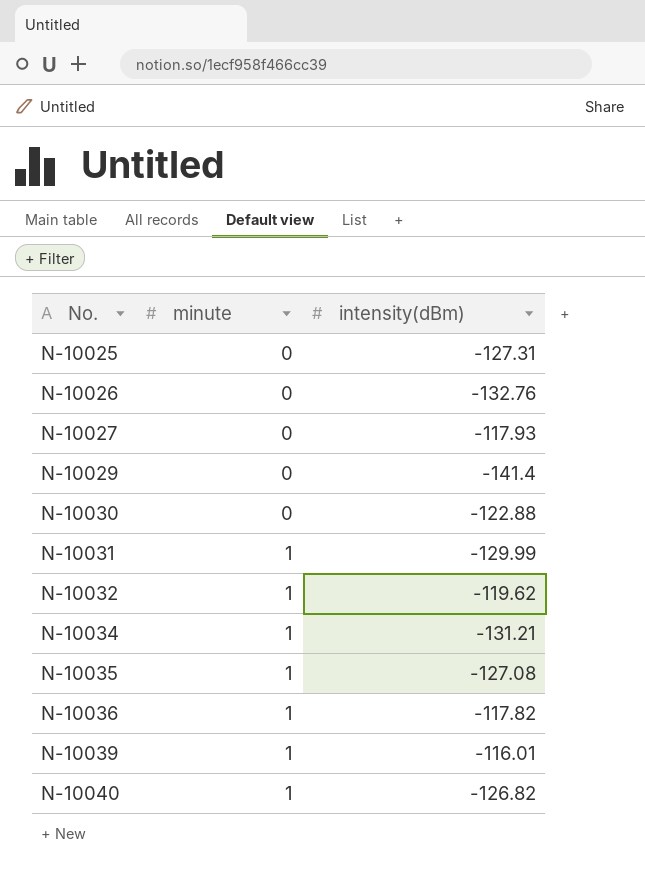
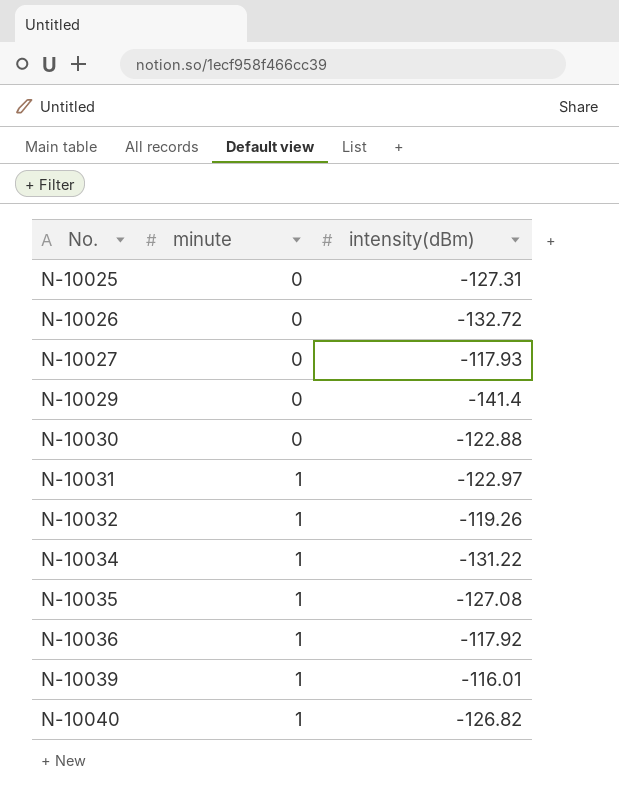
N-10026 | intensity(dBm): -132.76 -> -132.72
N-10031 | intensity(dBm): -129.99 -> -122.97
N-10032 | intensity(dBm): -119.62 -> -119.26
N-10034 | intensity(dBm): -131.21 -> -131.22
N-10036 | intensity(dBm): -117.82 -> -117.92

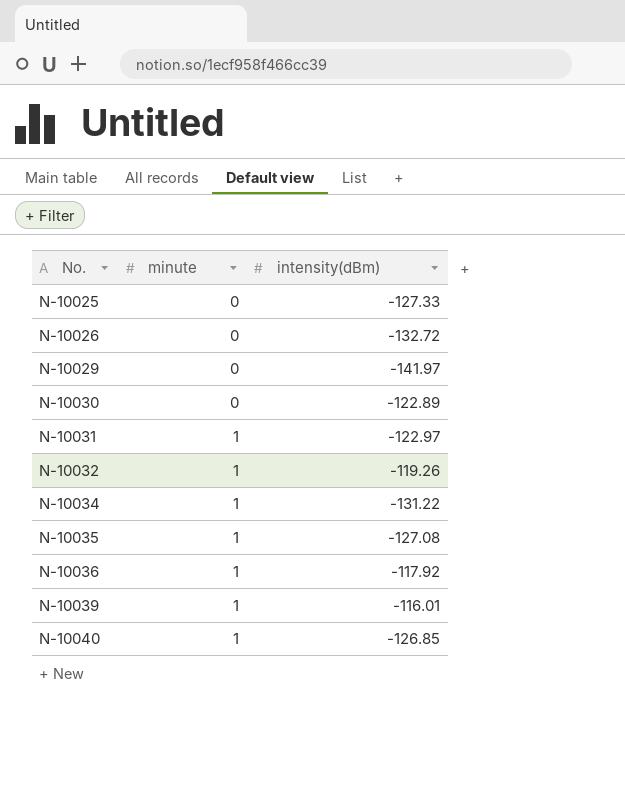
row N-10027: 0 | -117.93 -> none
N-10025 | intensity(dBm): -127.31 -> -127.33
N-10029 | intensity(dBm): -141.4 -> -141.97
N-10030 | intensity(dBm): -122.88 -> -122.89
N-10040 | intensity(dBm): -126.82 -> -126.85

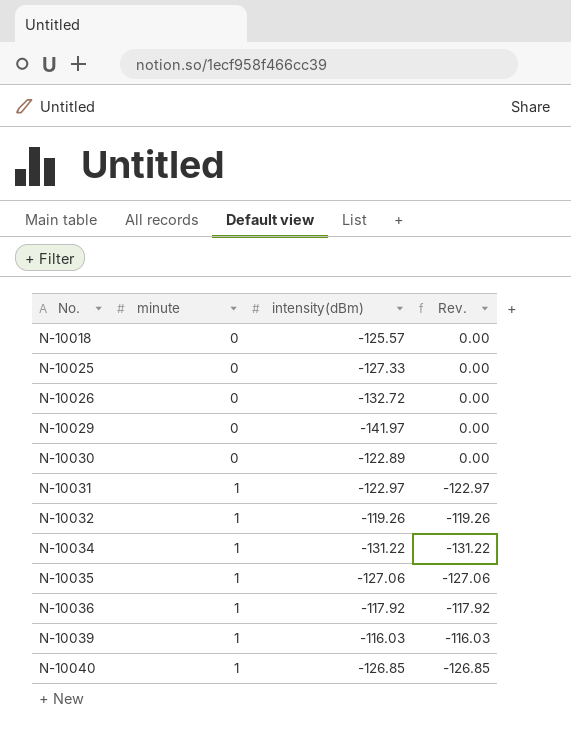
column Rev. | formula: none -> [minute] * [intensity(dBm)]
row N-10018: none -> 0 | -125.57 | 0.00
N-10035 | intensity(dBm): -127.08 -> -127.06
N-10039 | intensity(dBm): -116.01 -> -116.03

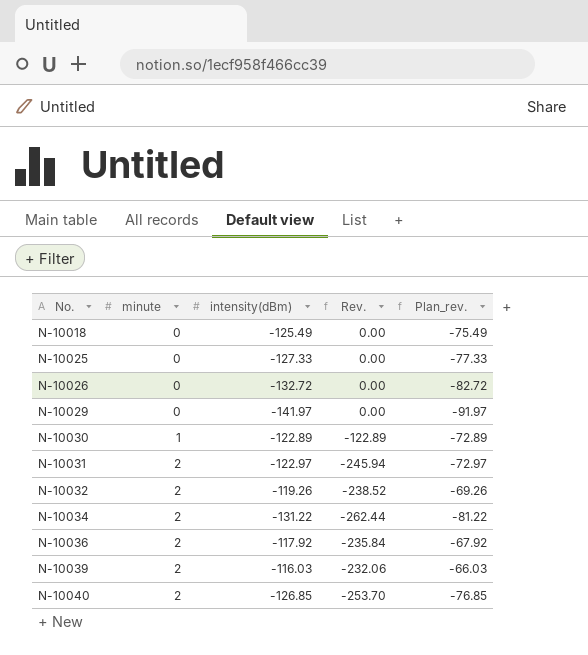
column Plan_rev. | formula: none -> [intensity(dBm)] + 50
row N-10035: 1 | -127.06 | -127.06 -> none
N-10018 | intensity(dBm): -125.57 -> -125.49
N-10030 | minute: 0 -> 1
N-10030 | Rev.: 0.00 -> -122.89
N-10031 | minute: 1 -> 2
N-10031 | Rev.: -122.97 -> -245.94
N-10032 | minute: 1 -> 2
N-10032 | Rev.: -119.26 -> -238.52
N-10034 | minute: 1 -> 2
N-10034 | Rev.: -131.22 -> -262.44
N-10036 | minute: 1 -> 2
N-10036 | Rev.: -117.92 -> -235.84
N-10039 | minute: 1 -> 2
N-10039 | Rev.: -116.03 -> -232.06
N-10040 | minute: 1 -> 2
N-10040 | Rev.: -126.85 -> -253.70

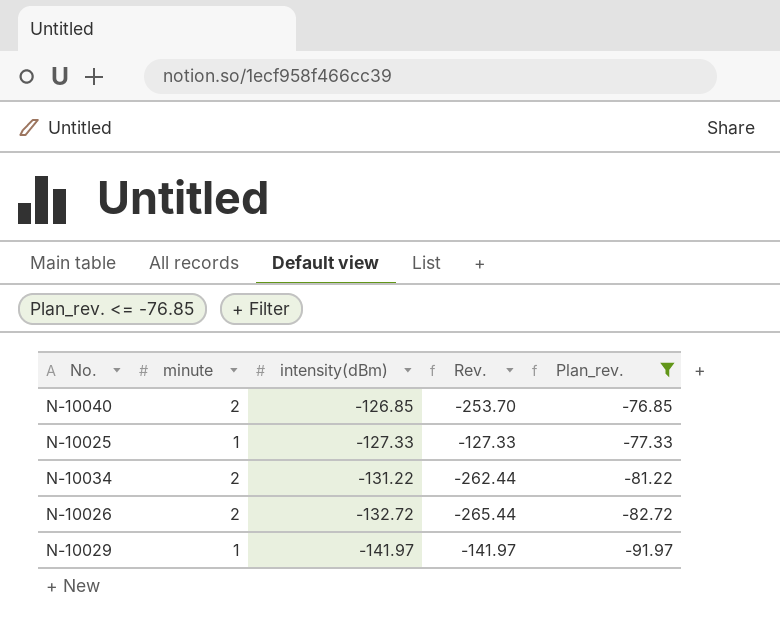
filter: none -> Plan_rev. <= -76.85
row order: No. ascending -> intensity(dBm) descending
N-10025 | minute: 0 -> 1
N-10025 | Rev.: 0.00 -> -127.33
N-10026 | minute: 0 -> 2
N-10026 | Rev.: 0.00 -> -265.44
N-10029 | minute: 0 -> 1
N-10029 | Rev.: 0.00 -> -141.97

